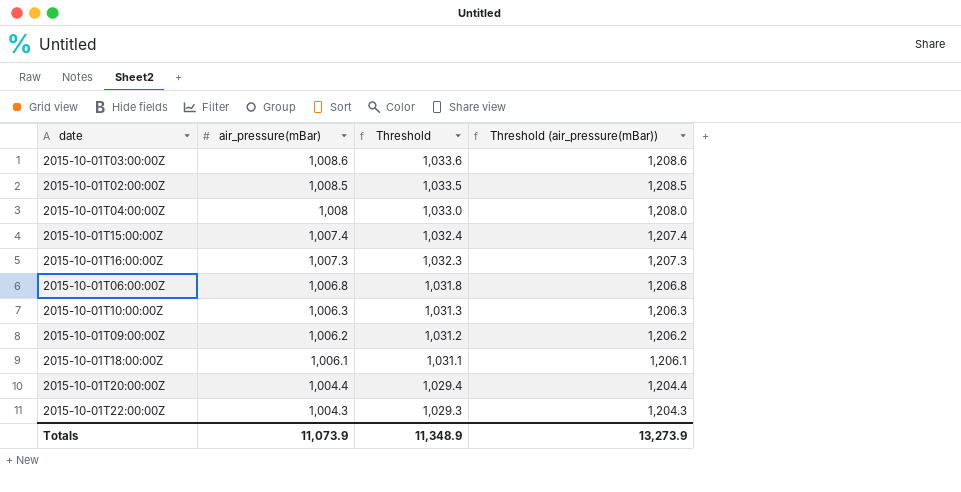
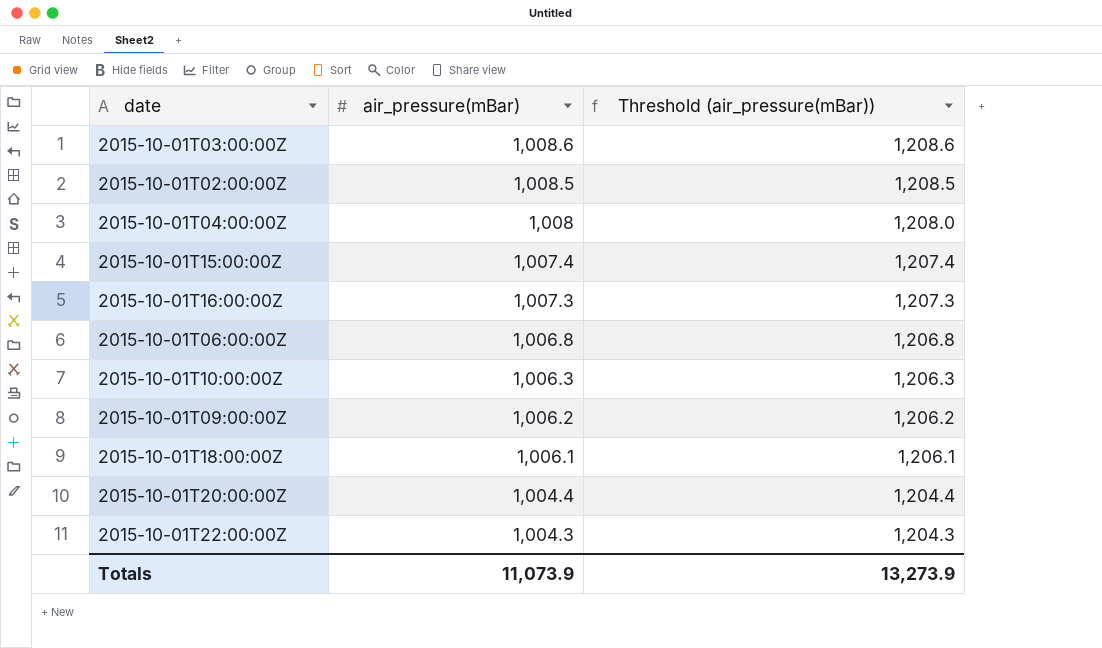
column Threshold | formula: [air_pressure(mBar)] + 25 -> none

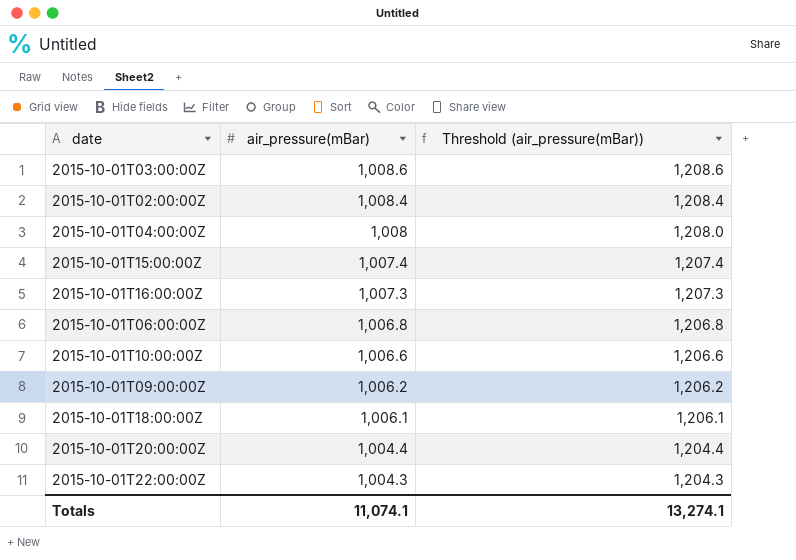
2015-10-01T02:00:00Z | air_pressure(mBar): 1,008.5 -> 1,008.4
2015-10-01T02:00:00Z | Threshold (air_pressure(mBar)): 1,208.5 -> 1,208.4
2015-10-01T10:00:00Z | air_pressure(mBar): 1,006.3 -> 1,006.6
2015-10-01T10:00:00Z | Threshold (air_pressure(mBar)): 1,206.3 -> 1,206.6
Totals | air_pressure(mBar): 11,073.9 -> 11,074.1
Totals | Threshold (air_pressure(mBar)): 13,273.9 -> 13,274.1

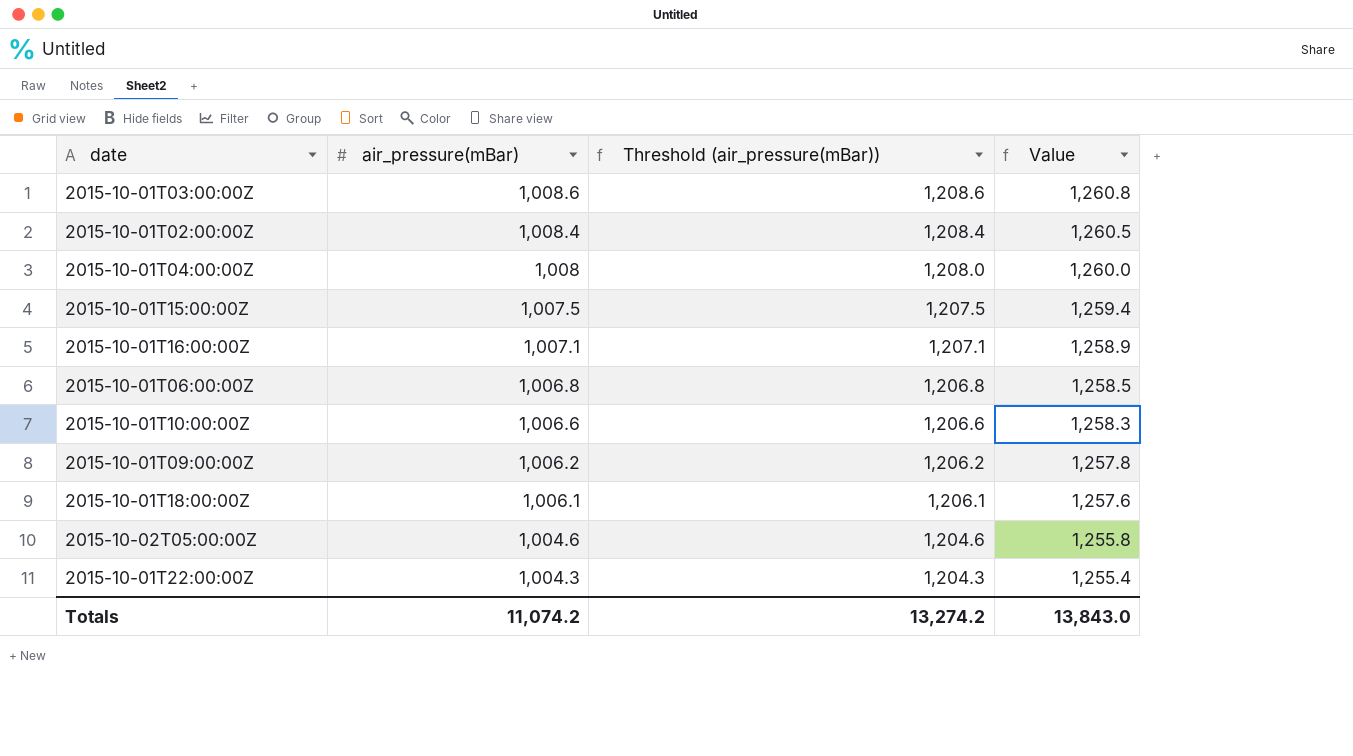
column Value | formula: none -> [air_pressure(mBar)] * 1.25
row 2015-10-01T20:00:00Z: 1,004.4 | 1,204.4 -> none
2015-10-01T15:00:00Z | air_pressure(mBar): 1,007.4 -> 1,007.5
2015-10-01T15:00:00Z | Threshold (air_pressure(mBar)): 1,207.4 -> 1,207.5
2015-10-01T16:00:00Z | air_pressure(mBar): 1,007.3 -> 1,007.1
2015-10-01T16:00:00Z | Threshold (air_pressure(mBar)): 1,207.3 -> 1,207.1
row 2015-10-02T05:00:00Z: none -> 1,004.6 | 1,204.6 | 1,255.8
Totals | air_pressure(mBar): 11,074.1 -> 11,074.2
Totals | Threshold (air_pressure(mBar)): 13,274.1 -> 13,274.2

